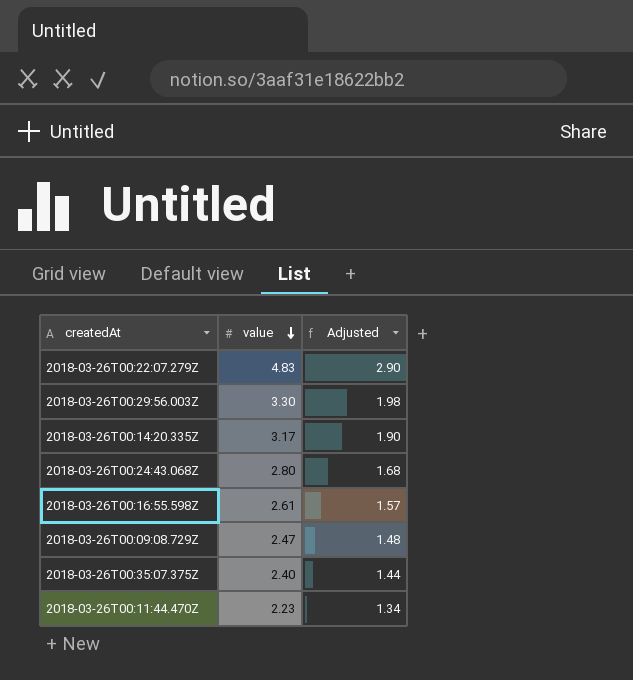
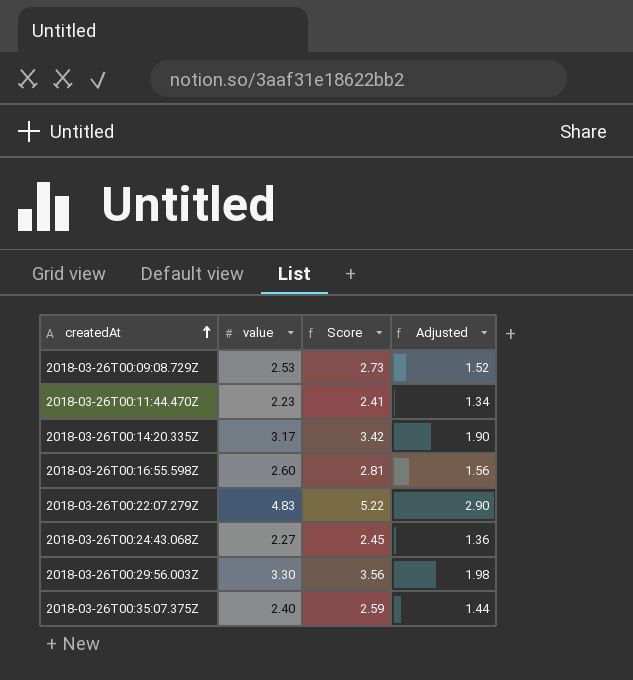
row order: value descending -> createdAt ascending
column Score | formula: none -> [value] * 1.08
2018-03-26T00:09:08.729Z | value: 2.47 -> 2.53
2018-03-26T00:09:08.729Z | Adjusted: 1.48 -> 1.52
2018-03-26T00:16:55.598Z | value: 2.61 -> 2.60
2018-03-26T00:16:55.598Z | Adjusted: 1.57 -> 1.56
2018-03-26T00:24:43.068Z | value: 2.80 -> 2.27
2018-03-26T00:24:43.068Z | Adjusted: 1.68 -> 1.36

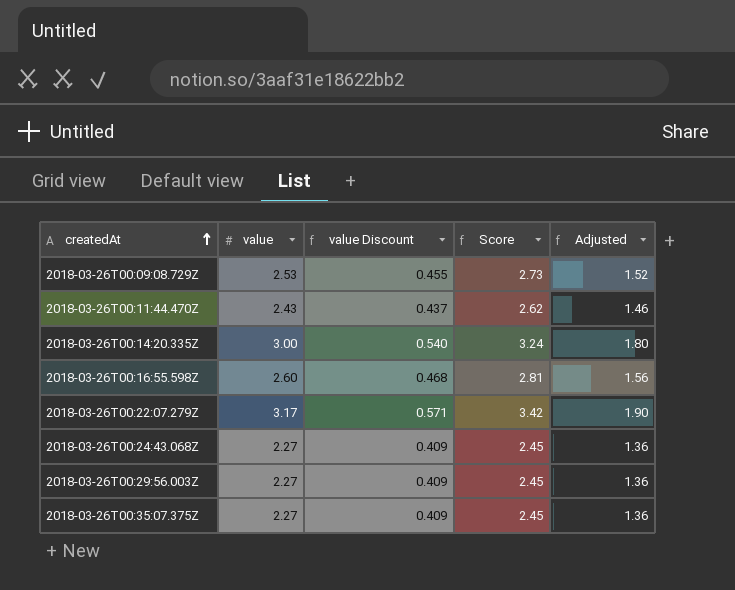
column value Discount | formula: none -> [value] * 0.18
2018-03-26T00:11:44.470Z | value: 2.23 -> 2.43
2018-03-26T00:11:44.470Z | Score: 2.41 -> 2.62
2018-03-26T00:11:44.470Z | Adjusted: 1.34 -> 1.46
2018-03-26T00:14:20.335Z | value: 3.17 -> 3.00
2018-03-26T00:14:20.335Z | Score: 3.42 -> 3.24
2018-03-26T00:14:20.335Z | Adjusted: 1.90 -> 1.80
2018-03-26T00:22:07.279Z | value: 4.83 -> 3.17
2018-03-26T00:22:07.279Z | Score: 5.22 -> 3.42
2018-03-26T00:22:07.279Z | Adjusted: 2.90 -> 1.90
2018-03-26T00:29:56.003Z | value: 3.30 -> 2.27
2018-03-26T00:29:56.003Z | Score: 3.56 -> 2.45
2018-03-26T00:29:56.003Z | Adjusted: 1.98 -> 1.36
2018-03-26T00:35:07.375Z | value: 2.40 -> 2.27
2018-03-26T00:35:07.375Z | Score: 2.59 -> 2.45
2018-03-26T00:35:07.375Z | Adjusted: 1.44 -> 1.36

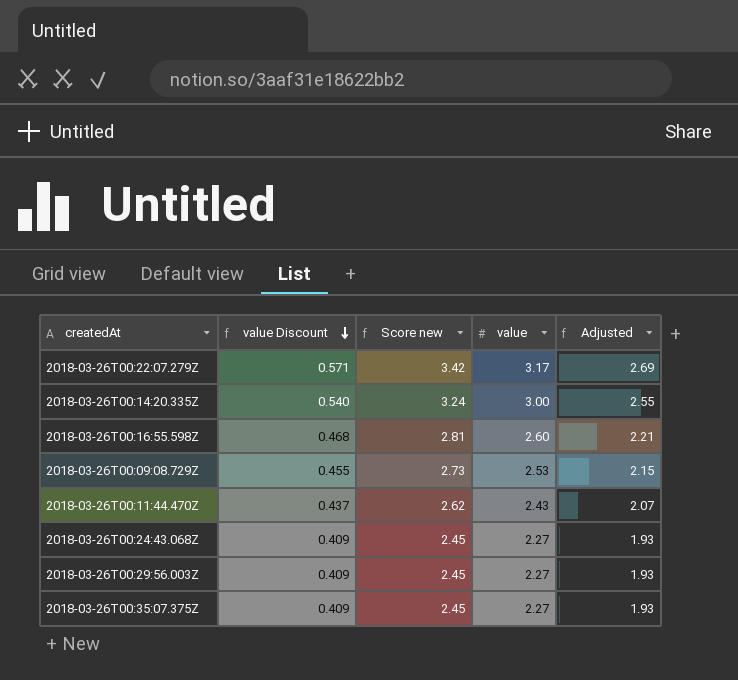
row order: createdAt ascending -> value Discount descending
column name: Score -> Score new
column value | position: 2 -> 4
column Adjusted | formula: [value] * 0.6 -> [value] * 0.85

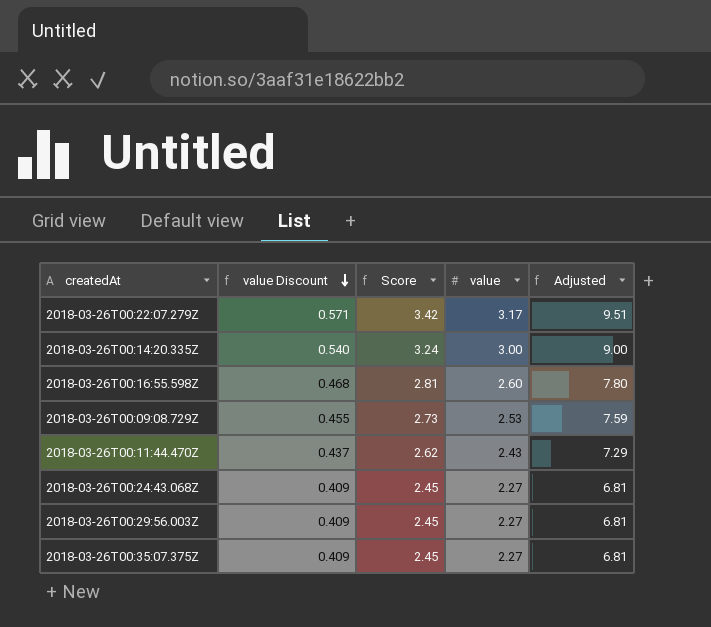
column name: Score new -> Score
column Adjusted | formula: [value] * 0.85 -> [value] * 3

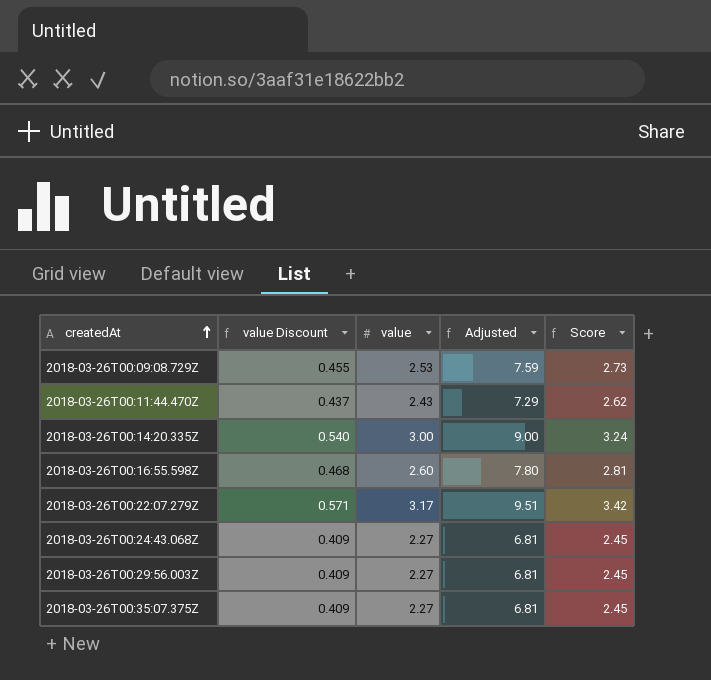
row order: value Discount descending -> createdAt ascending
column Score | position: 3 -> 5

